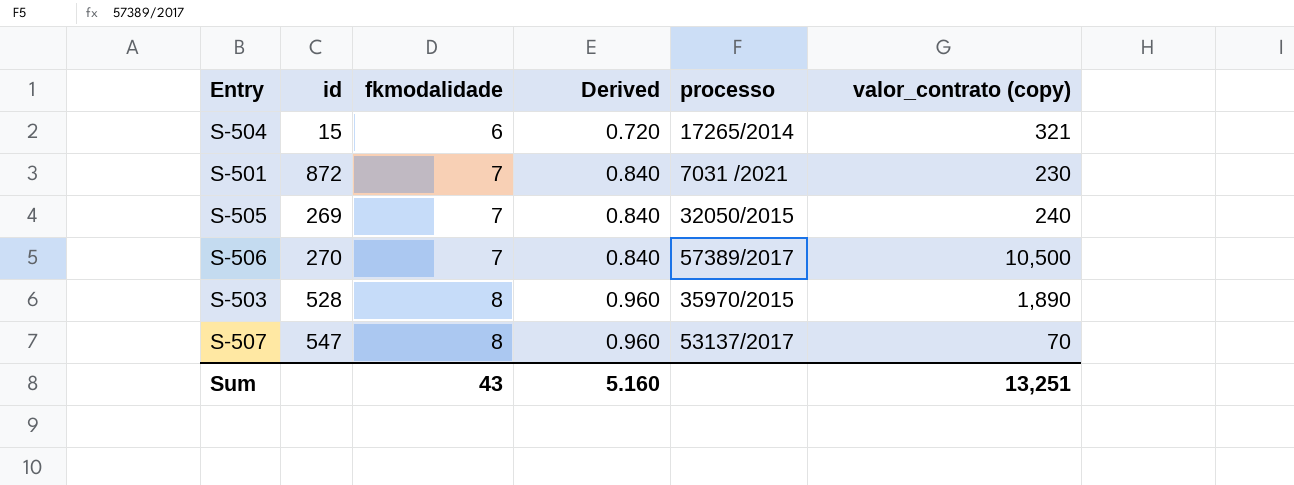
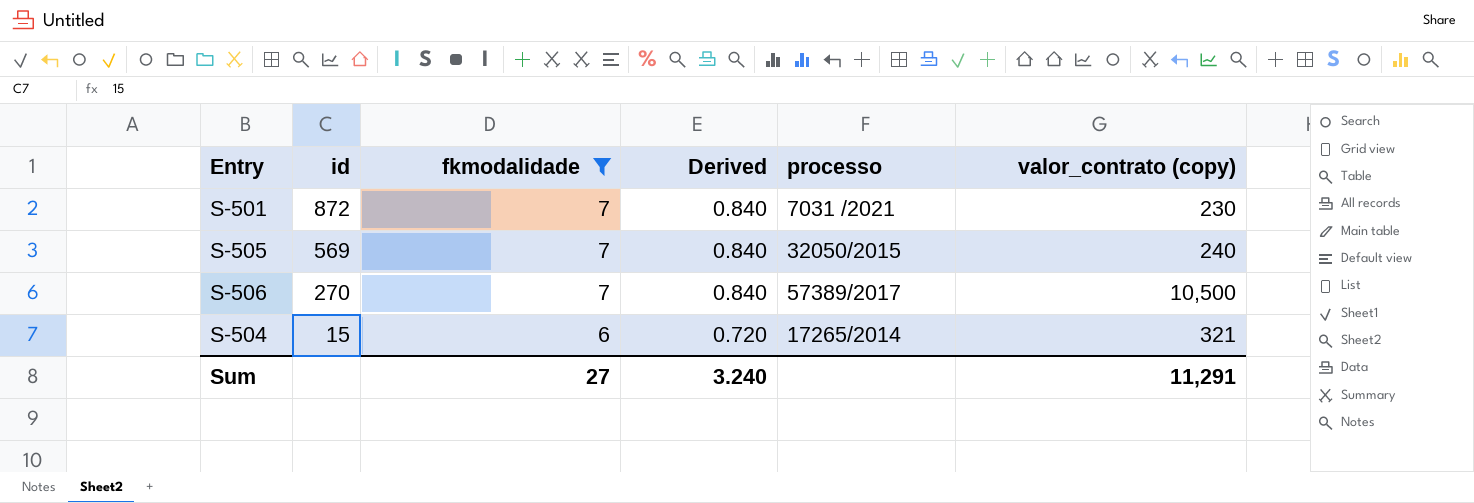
filter: none -> fkmodalidade != 8
row order: fkmodalidade ascending -> id descending
S-505 | id: 269 -> 569
Sum | fkmodalidade: 43 -> 27
Sum | Derived: 5.160 -> 3.240
Sum | valor_contrato (copy): 13,251 -> 11,291

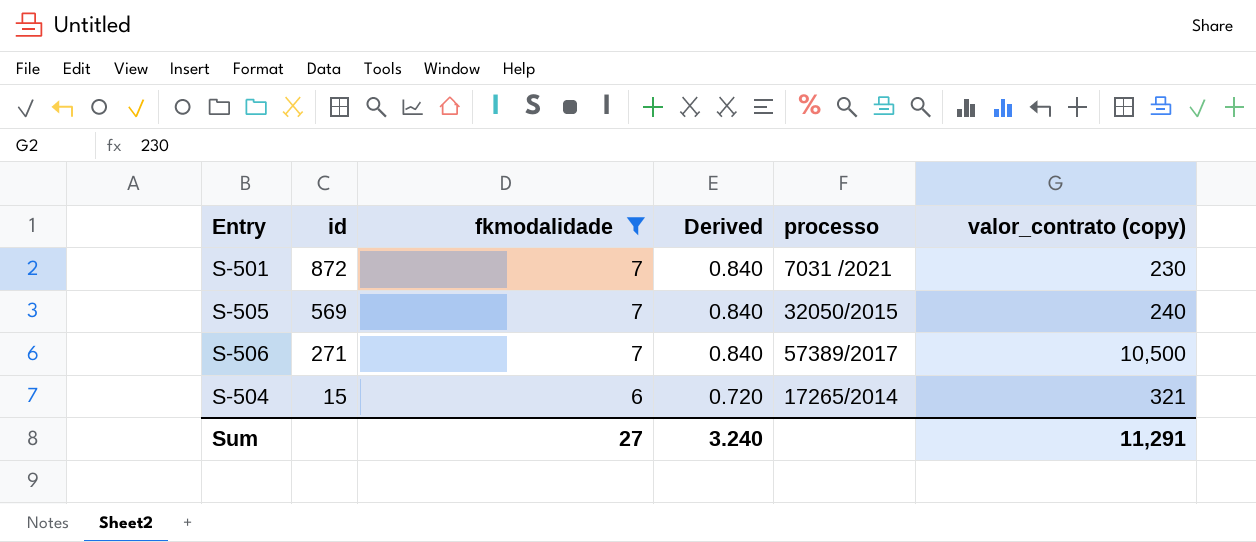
S-506 | id: 270 -> 271

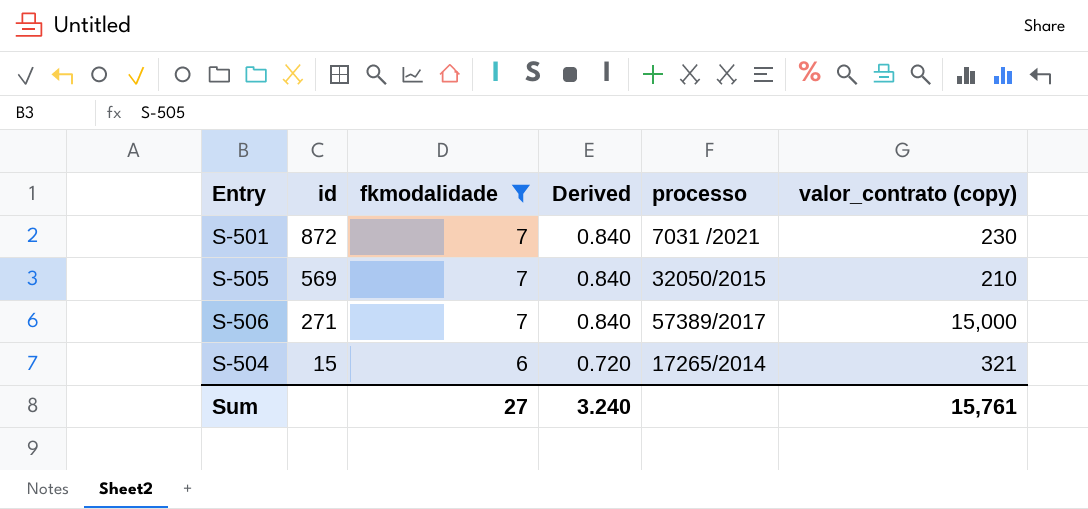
S-505 | valor_contrato (copy): 240 -> 210
S-506 | valor_contrato (copy): 10,500 -> 15,000
Sum | valor_contrato (copy): 11,291 -> 15,761

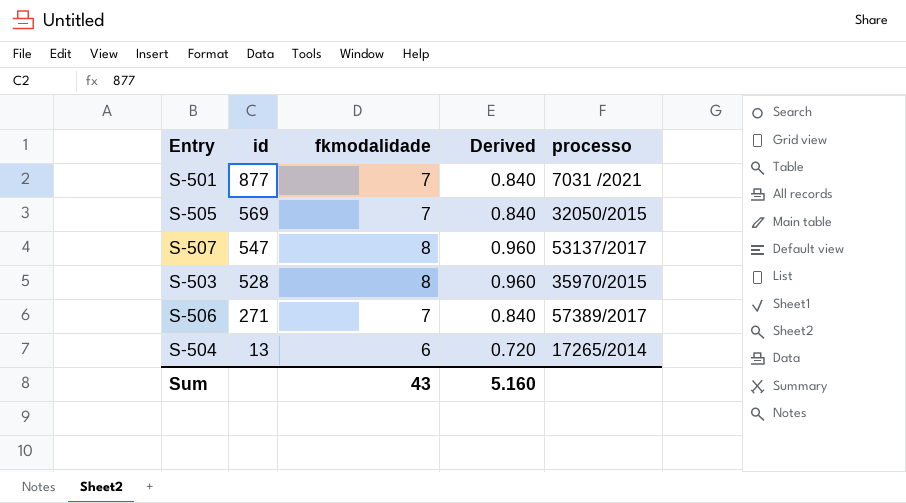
filter: fkmodalidade != 8 -> none
column valor_contrato (copy) | position: 6 -> none
S-501 | id: 872 -> 877
S-504 | id: 15 -> 13
Sum | fkmodalidade: 27 -> 43
Sum | Derived: 3.240 -> 5.160

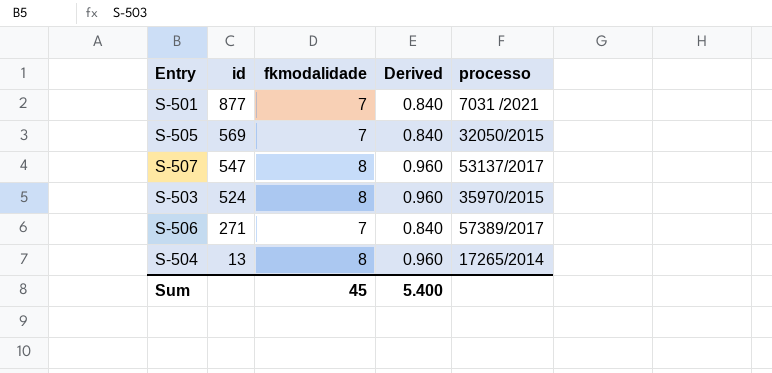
S-503 | id: 528 -> 524
S-504 | fkmodalidade: 6 -> 8
S-504 | Derived: 0.720 -> 0.960
Sum | fkmodalidade: 43 -> 45
Sum | Derived: 5.160 -> 5.400

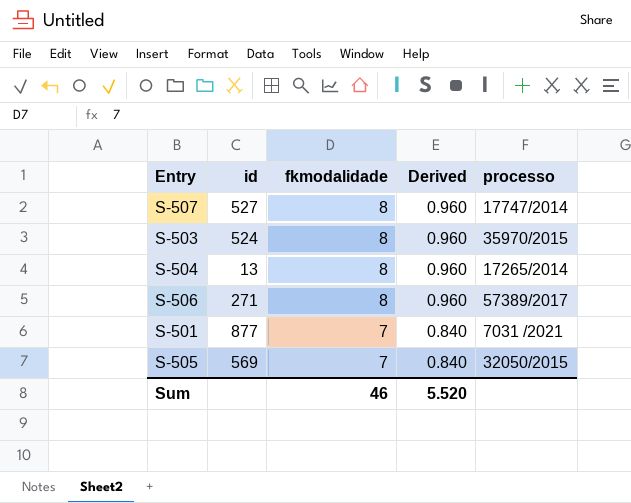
row order: id descending -> fkmodalidade descending
S-507 | id: 547 -> 527
S-507 | processo: 53137/2017 -> 17747/2014
S-506 | fkmodalidade: 7 -> 8
S-506 | Derived: 0.840 -> 0.960
Sum | fkmodalidade: 45 -> 46
Sum | Derived: 5.400 -> 5.520

